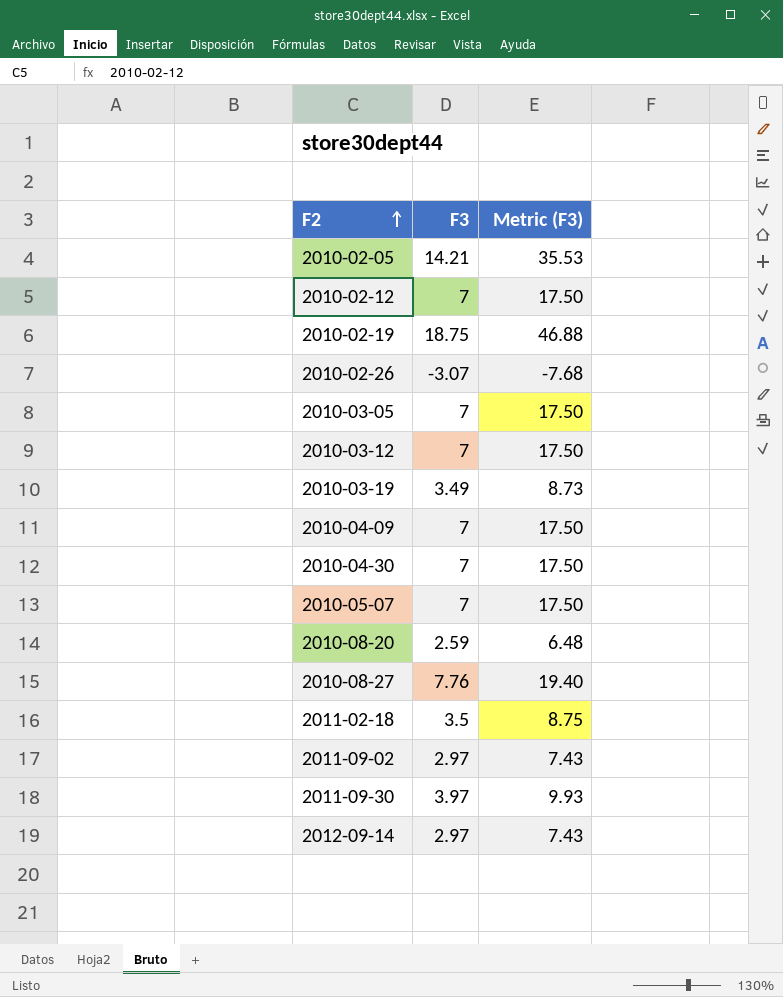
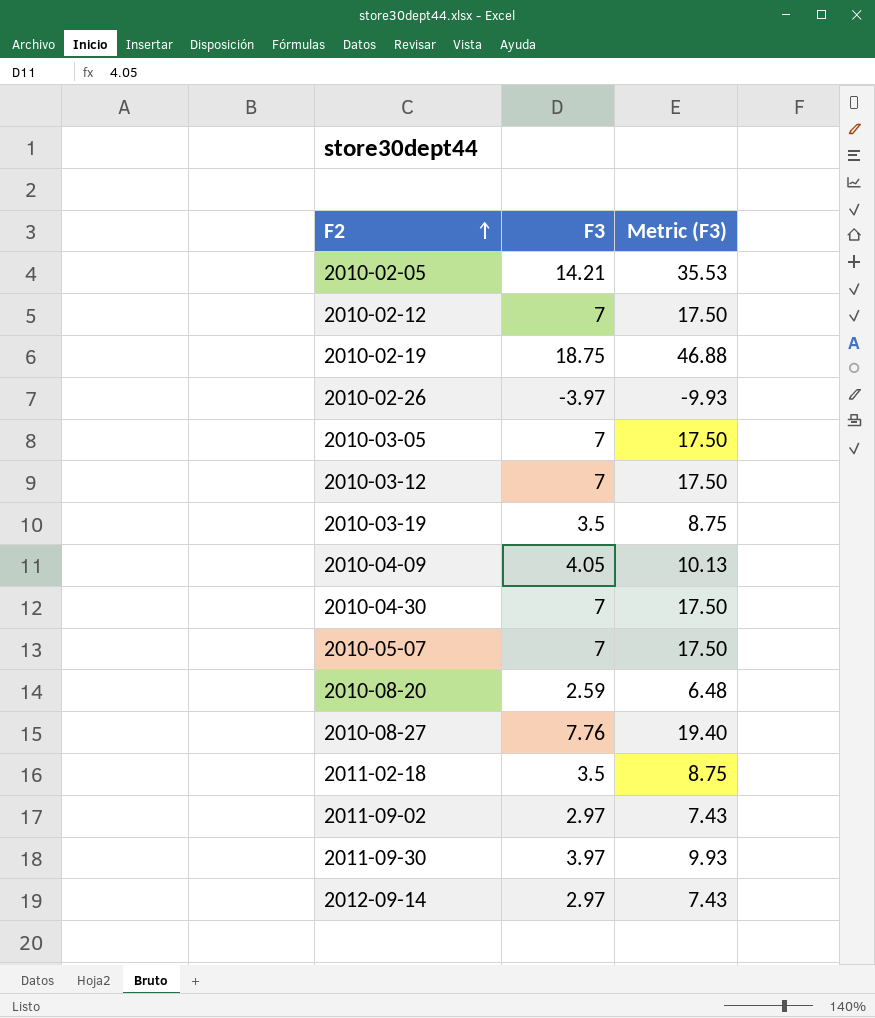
2010-02-26 | F3: -3.07 -> -3.97
2010-02-26 | Metric (F3): -7.68 -> -9.93
2010-03-19 | F3: 3.49 -> 3.5
2010-03-19 | Metric (F3): 8.73 -> 8.75
2010-04-09 | F3: 7 -> 4.05
2010-04-09 | Metric (F3): 17.50 -> 10.13

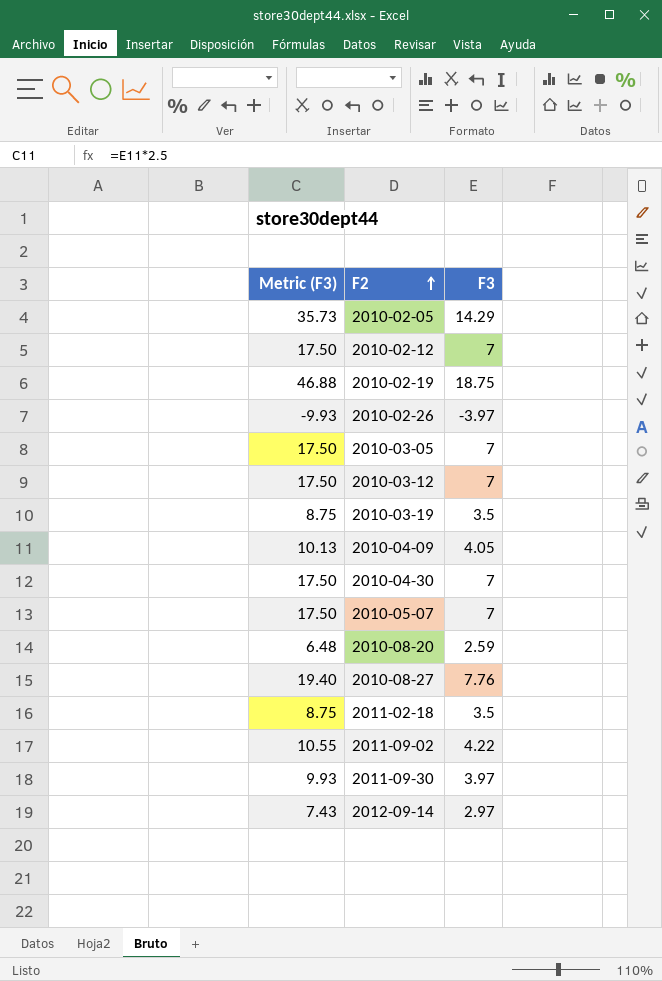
column Metric (F3) | position: 3 -> 1
2010-02-05 | Metric (F3): 35.53 -> 35.73
2010-02-05 | F3: 14.21 -> 14.29
2011-09-02 | Metric (F3): 7.43 -> 10.55
2011-09-02 | F3: 2.97 -> 4.22

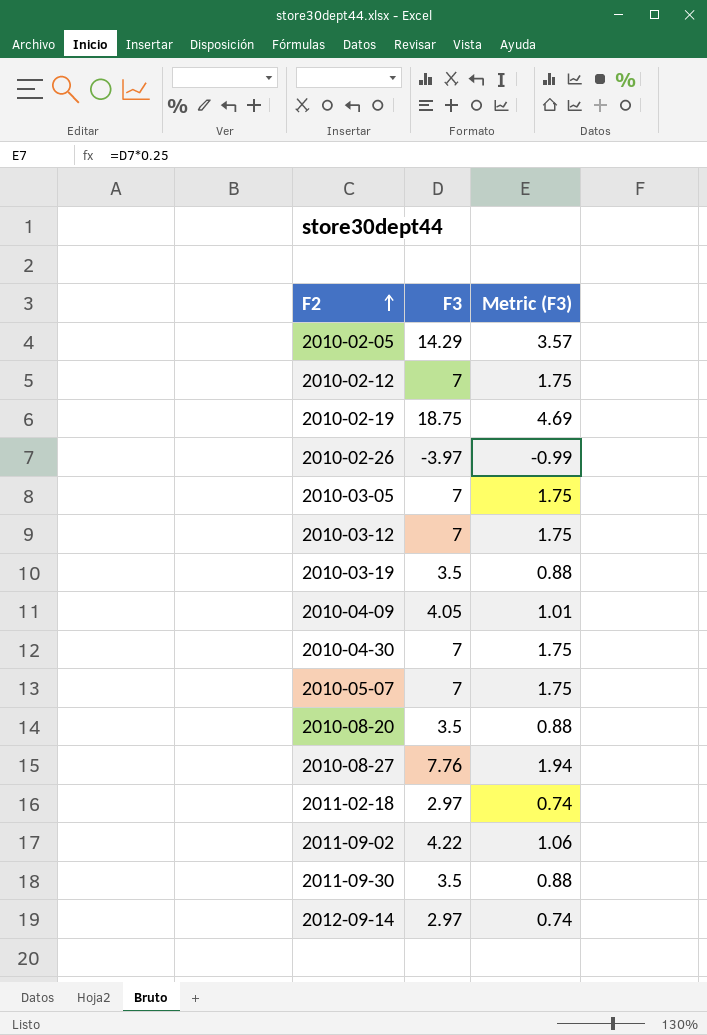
column Metric (F3) | formula: [F3] * 2.5 -> [F3] * 0.25
column Metric (F3) | position: 1 -> 3
2010-08-20 | F3: 2.59 -> 3.5
2011-02-18 | F3: 3.5 -> 2.97
2011-09-30 | F3: 3.97 -> 3.5

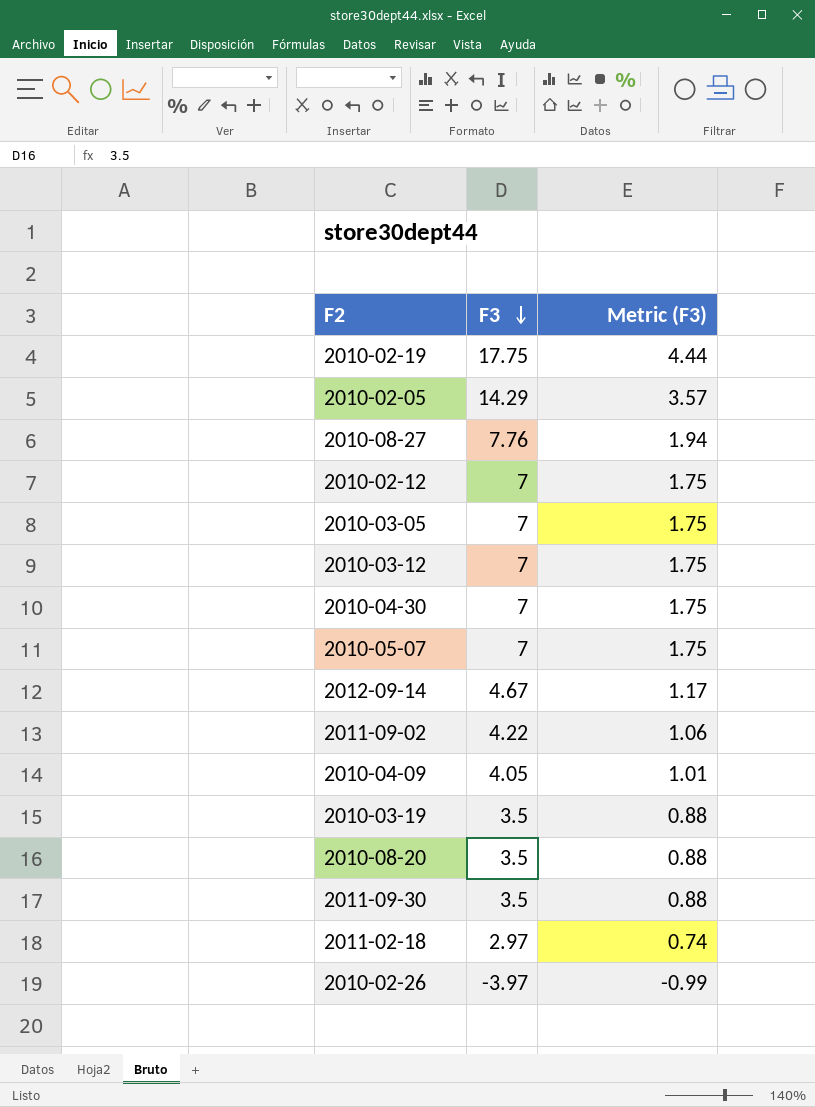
row order: F2 ascending -> F3 descending
2010-02-19 | F3: 18.75 -> 17.75
2010-02-19 | Metric (F3): 4.69 -> 4.44
2012-09-14 | F3: 2.97 -> 4.67
2012-09-14 | Metric (F3): 0.74 -> 1.17

